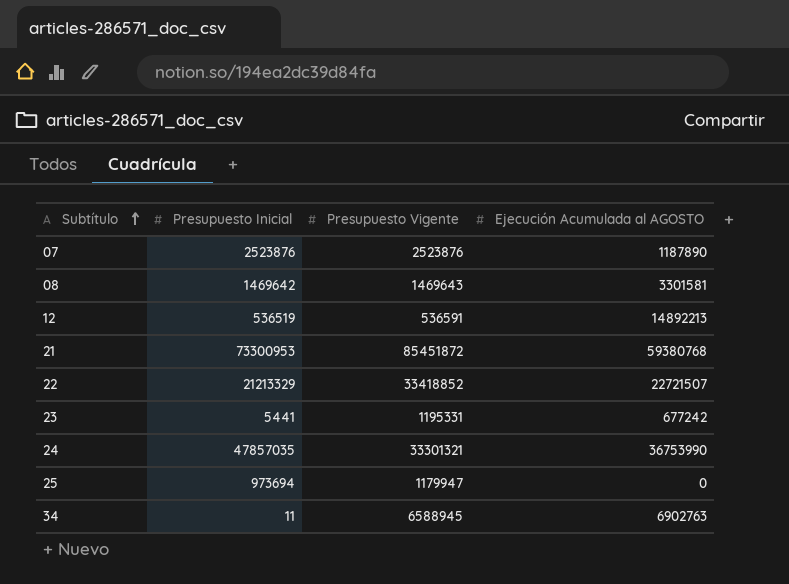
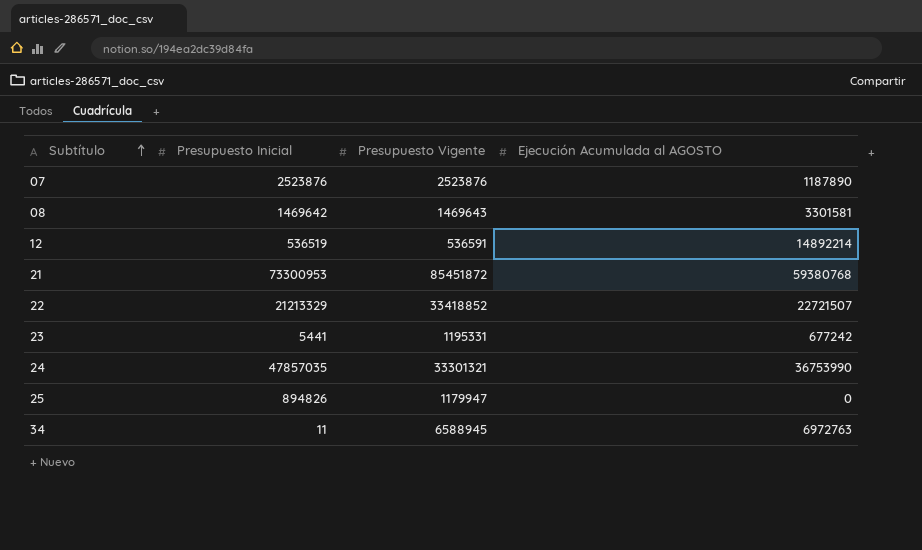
12 | Ejecución Acumulada al AGOSTO: 14892213 -> 14892214
25 | Presupuesto Inicial: 973694 -> 894826
34 | Ejecución Acumulada al AGOSTO: 6902763 -> 6972763

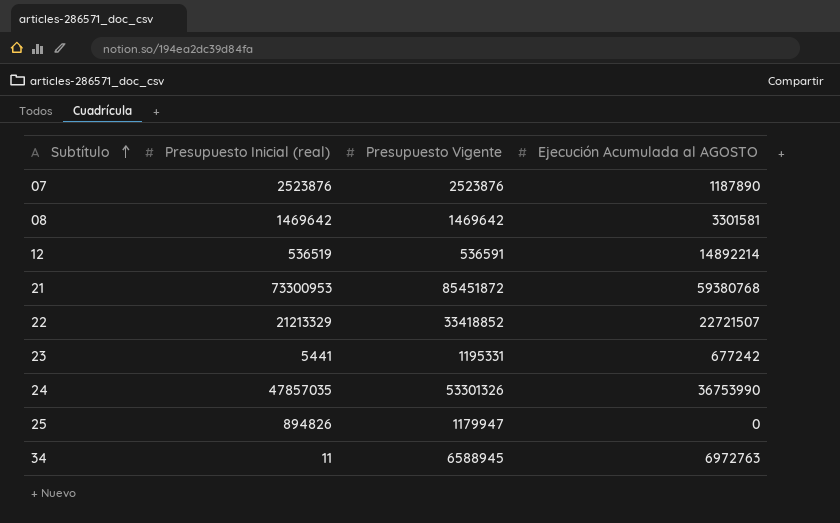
column name: Presupuesto Inicial -> Presupuesto Inicial (real)
08 | Presupuesto Vigente: 1469643 -> 1469642
24 | Presupuesto Vigente: 33301321 -> 53301326

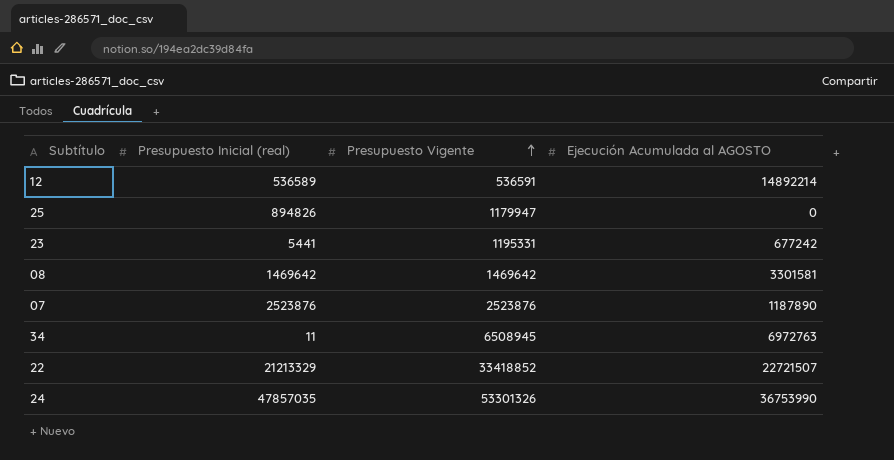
row order: Subtítulo ascending -> Presupuesto Vigente ascending
row 21: 73300953 | 85451872 | 59380768 -> none
12 | Presupuesto Inicial (real): 536519 -> 536589
34 | Presupuesto Vigente: 6588945 -> 6508945

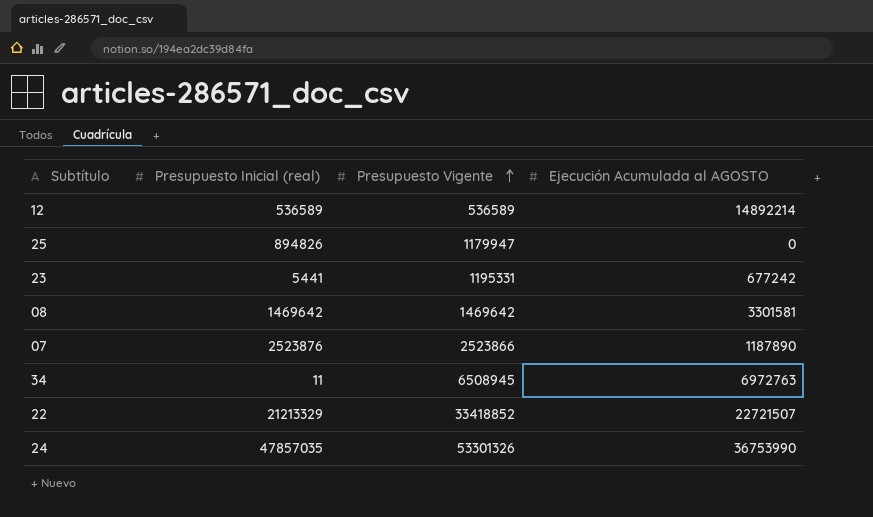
12 | Presupuesto Vigente: 536591 -> 536589
07 | Presupuesto Vigente: 2523876 -> 2523866

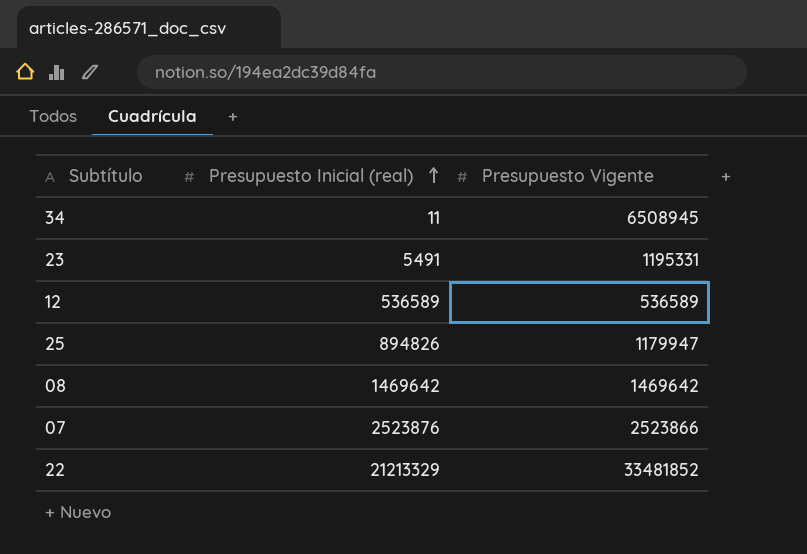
row order: Presupuesto Vigente ascending -> Presupuesto Inicial (real) ascending
column Ejecución Acumulada al AGOSTO | position: 4 -> none
row 24: 47857035 | 53301326 | 36753990 -> none
23 | Presupuesto Inicial (real): 5441 -> 5491
22 | Presupuesto Vigente: 33418852 -> 33481852

